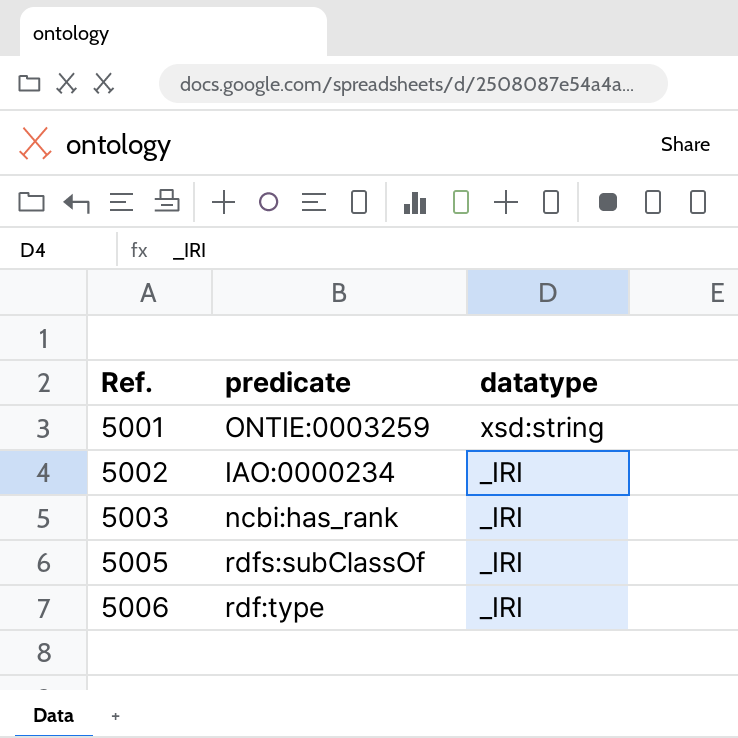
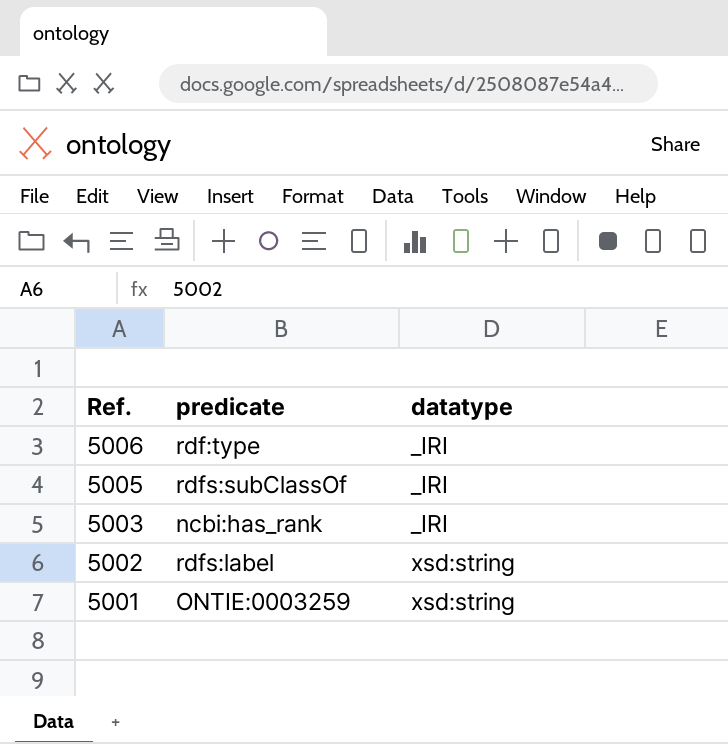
row order: Ref. ascending -> Ref. descending
5002 | predicate: IAO:0000234 -> rdfs:label
5002 | datatype: _IRI -> xsd:string

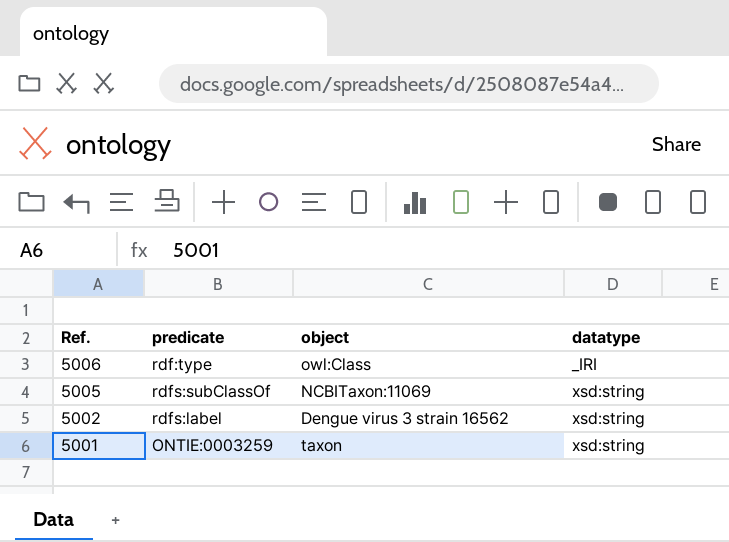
column object | position: none -> 3
row 5003: ncbi:has_rank | _IRI -> none
5005 | datatype: _IRI -> xsd:string

